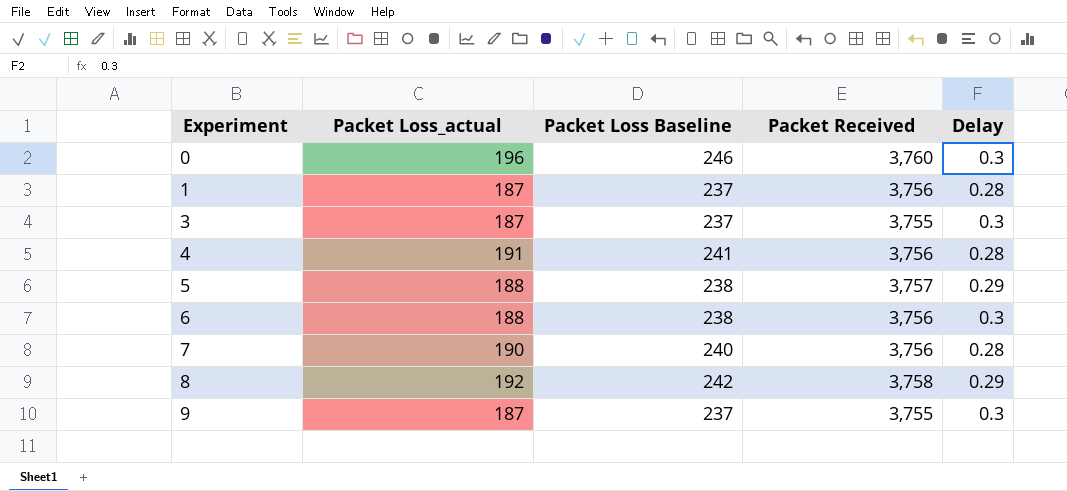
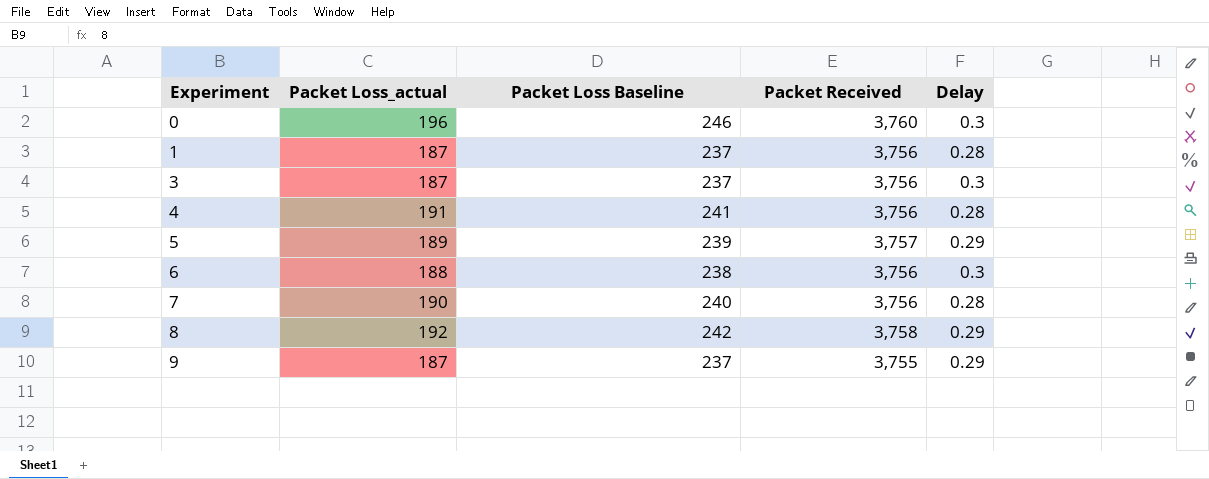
3 | Packet Received: 3,755 -> 3,756
5 | Packet Loss_actual: 188 -> 189
5 | Packet Loss Baseline: 238 -> 239
9 | Delay: 0.3 -> 0.29

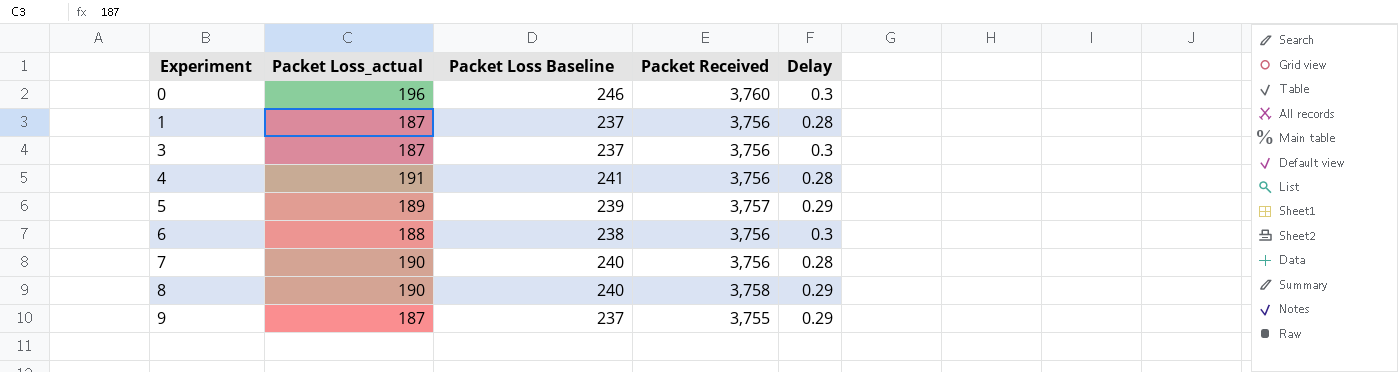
8 | Packet Loss_actual: 192 -> 190
8 | Packet Loss Baseline: 242 -> 240

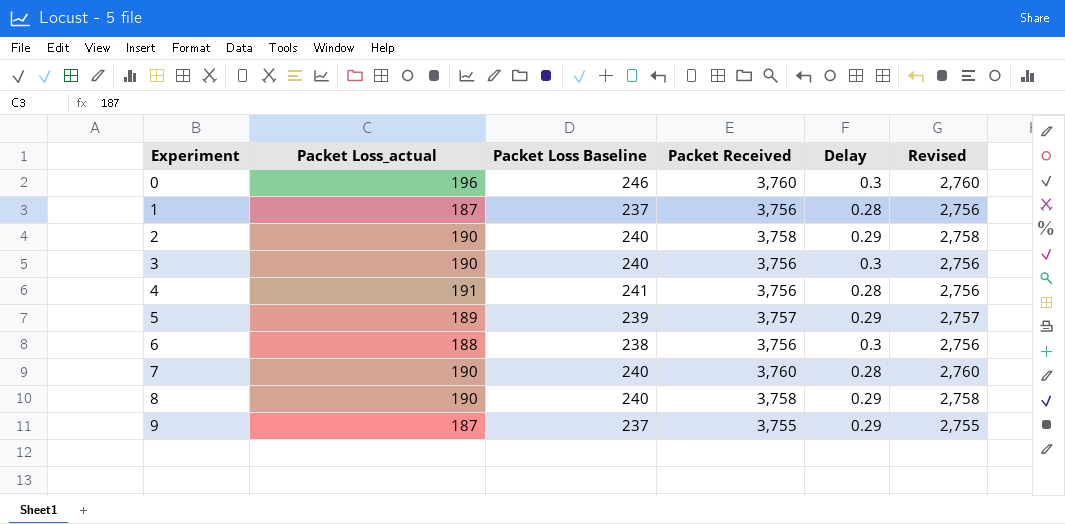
column Revised | formula: none -> [Packet Received] - 1000
row 2: none -> 190 | 240 | 3,758 | 0.29 | 2,758
3 | Packet Loss_actual: 187 -> 190
3 | Packet Loss Baseline: 237 -> 240
7 | Packet Received: 3,756 -> 3,760

